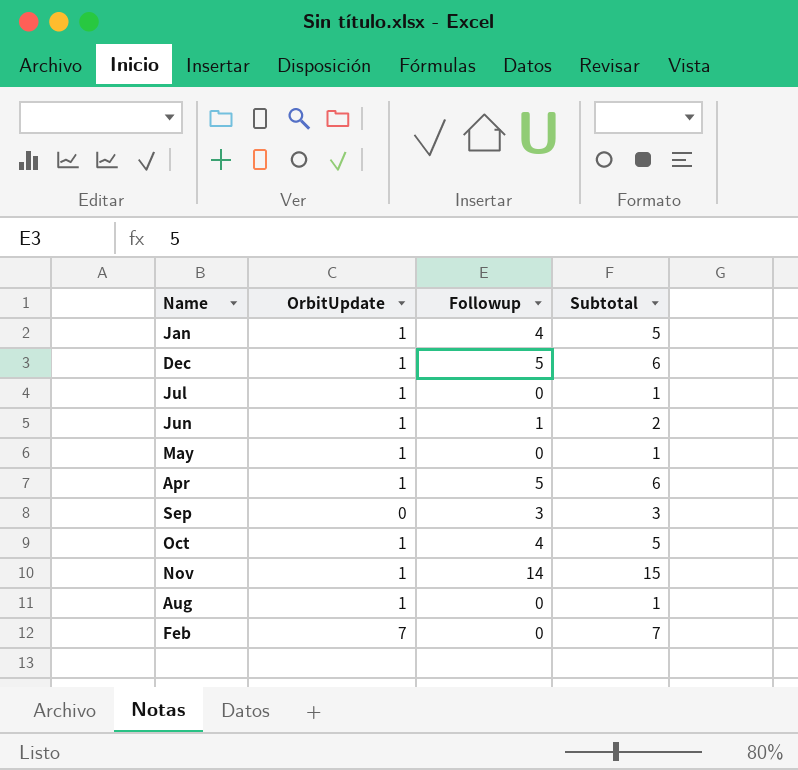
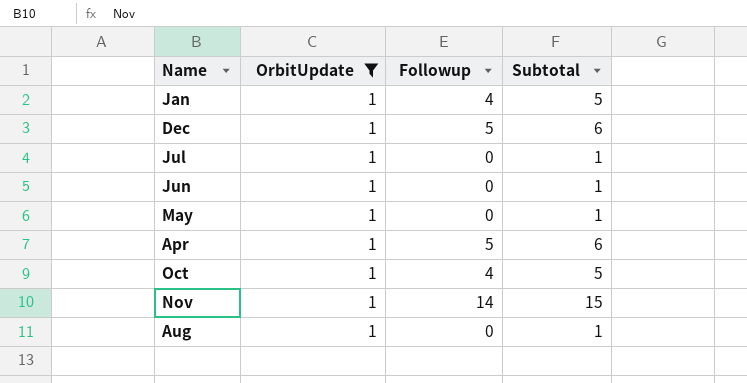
filter: none -> OrbitUpdate = 1
Jun | Followup: 1 -> 0
Jun | Subtotal: 2 -> 1

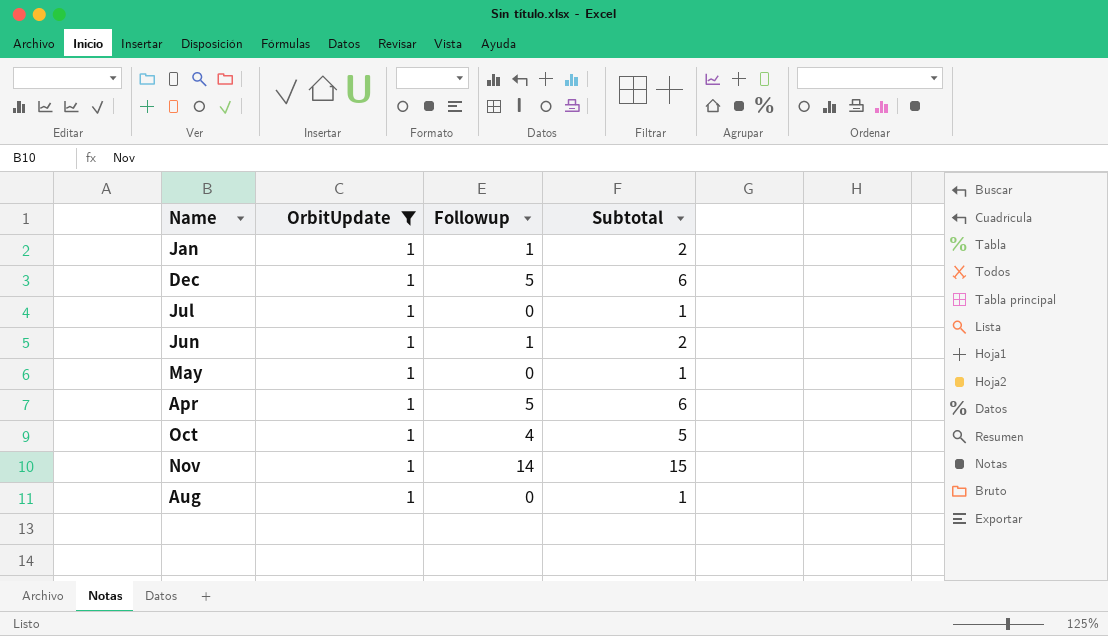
Jan | Followup: 4 -> 1
Jan | Subtotal: 5 -> 2
Jun | Followup: 0 -> 1
Jun | Subtotal: 1 -> 2

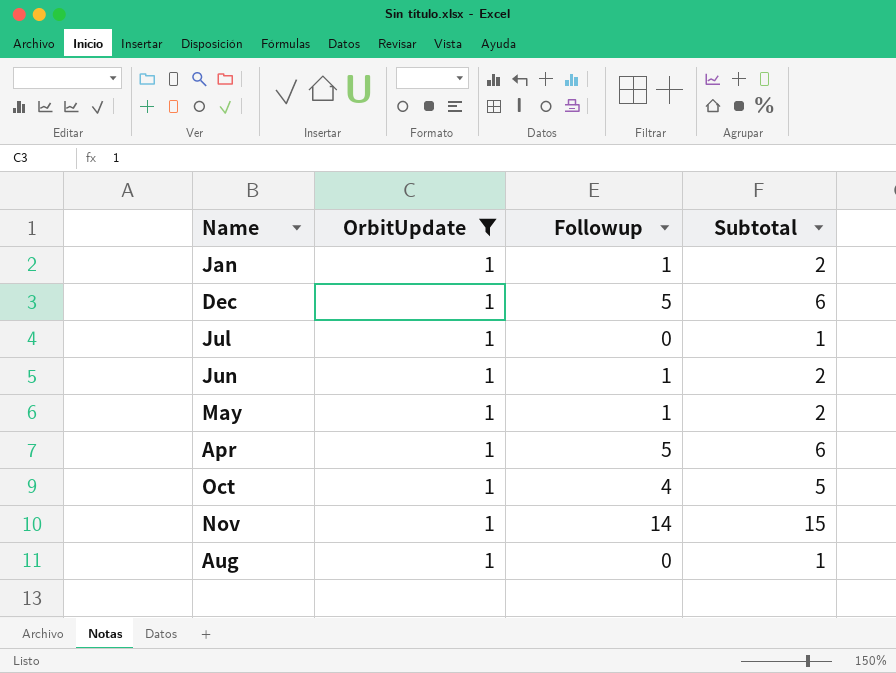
May | Followup: 0 -> 1
May | Subtotal: 1 -> 2

